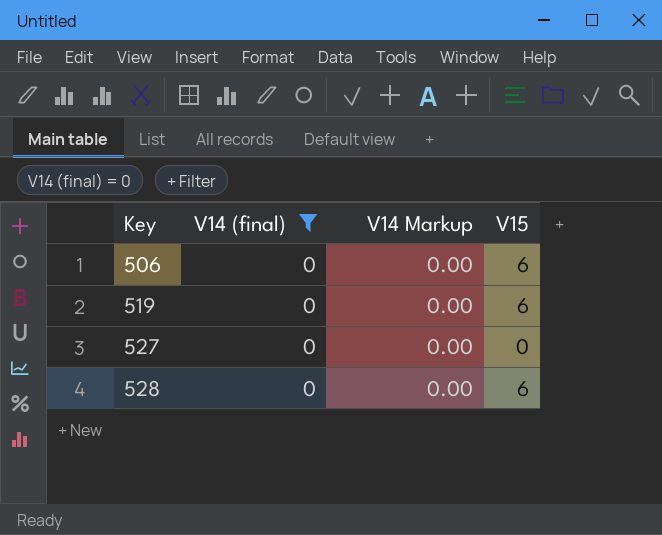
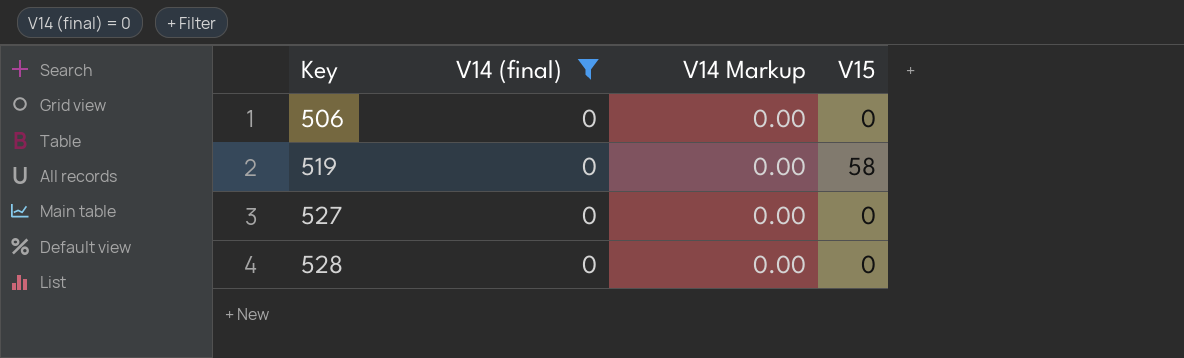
506 | V15: 6 -> 0
519 | V15: 6 -> 58
528 | V15: 6 -> 0

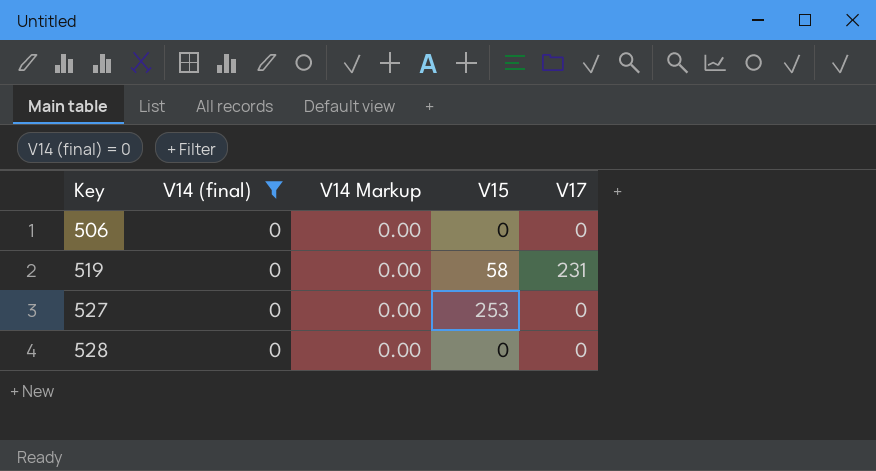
column V17 | position: none -> 5
527 | V15: 0 -> 253

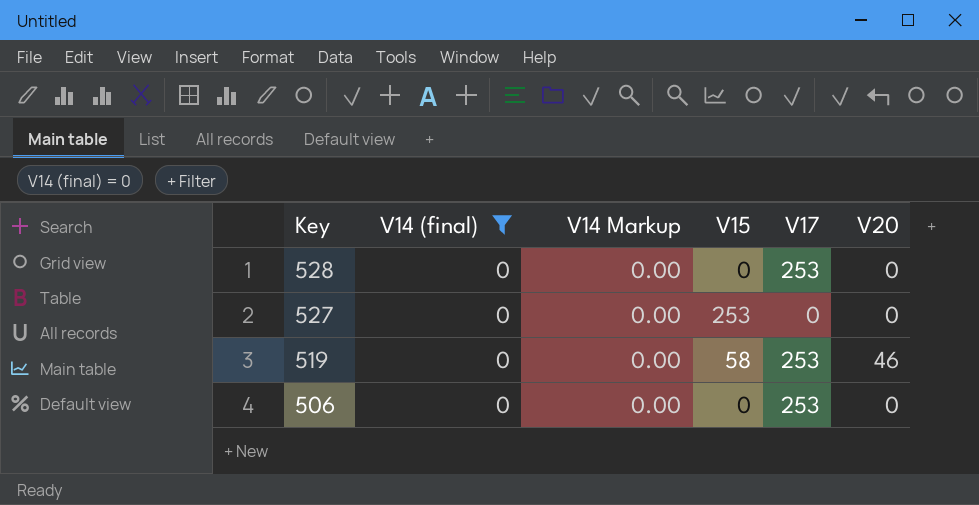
row order: Key ascending -> Key descending
column V20 | position: none -> 6
528 | V17: 0 -> 253
519 | V17: 231 -> 253
506 | V17: 0 -> 253

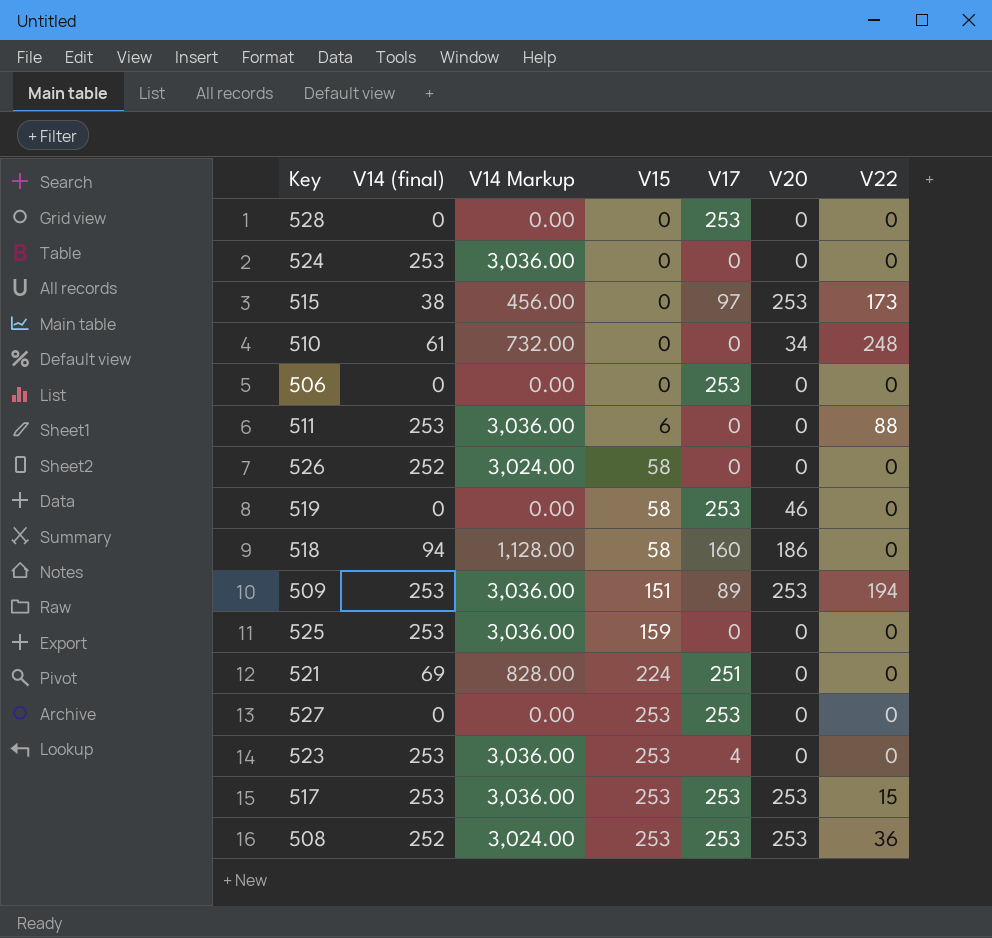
filter: V14 (final) = 0 -> none
row order: Key descending -> V15 ascending
column V22 | position: none -> 7
527 | V17: 0 -> 253

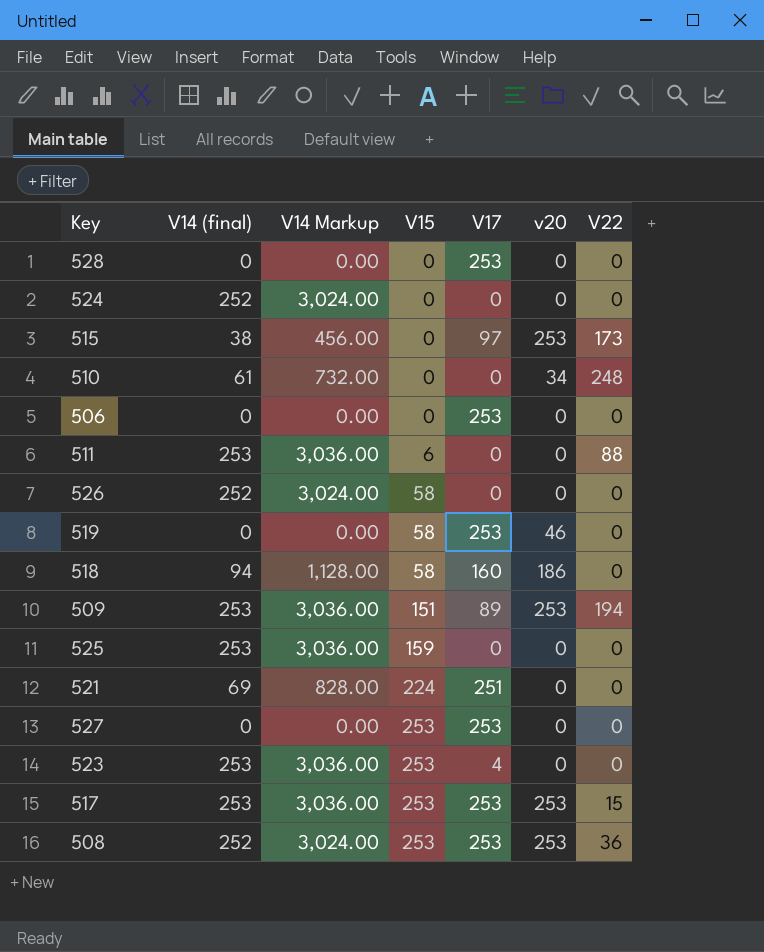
column name: V20 -> v20
524 | V14 (final): 253 -> 252
524 | V14 Markup: 3,036.00 -> 3,024.00

